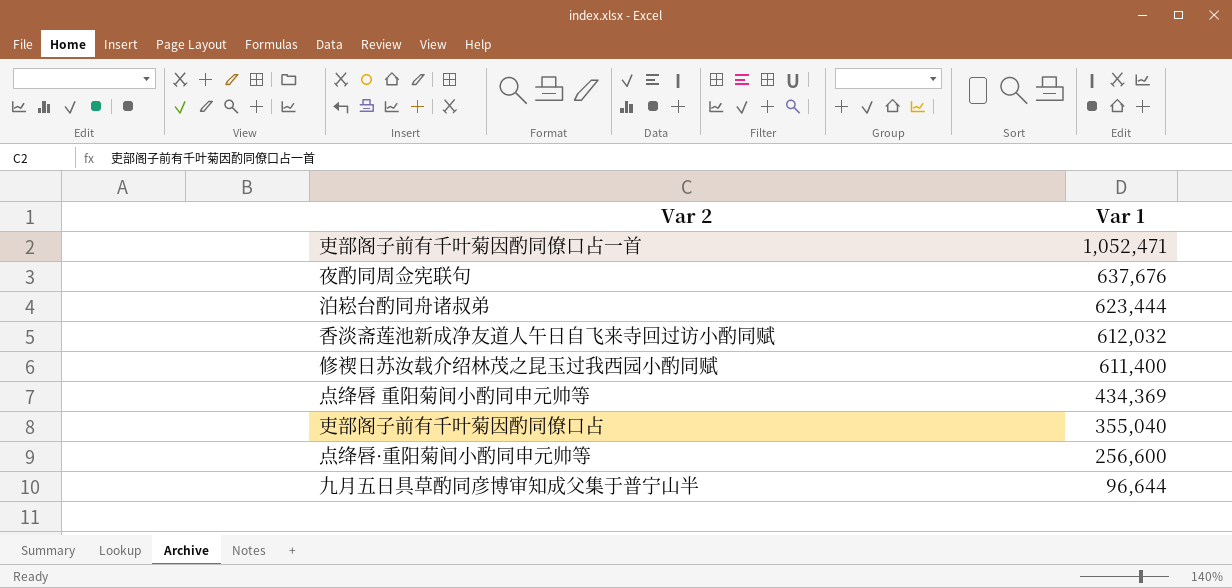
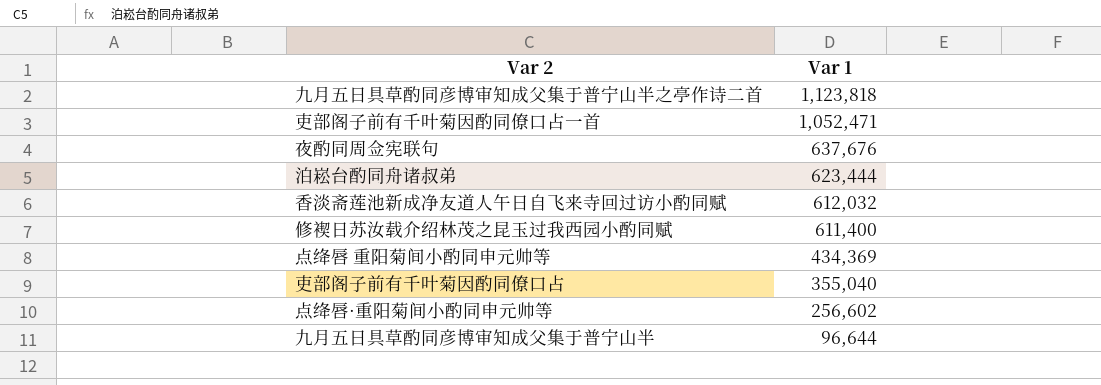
row 九月五日具草酌同彦博审知成父集于普宁山半之亭作诗二首: none -> 1,123,818
点绛唇·重阳菊间小酌同申元帅等 | Var 1: 256,600 -> 256,602

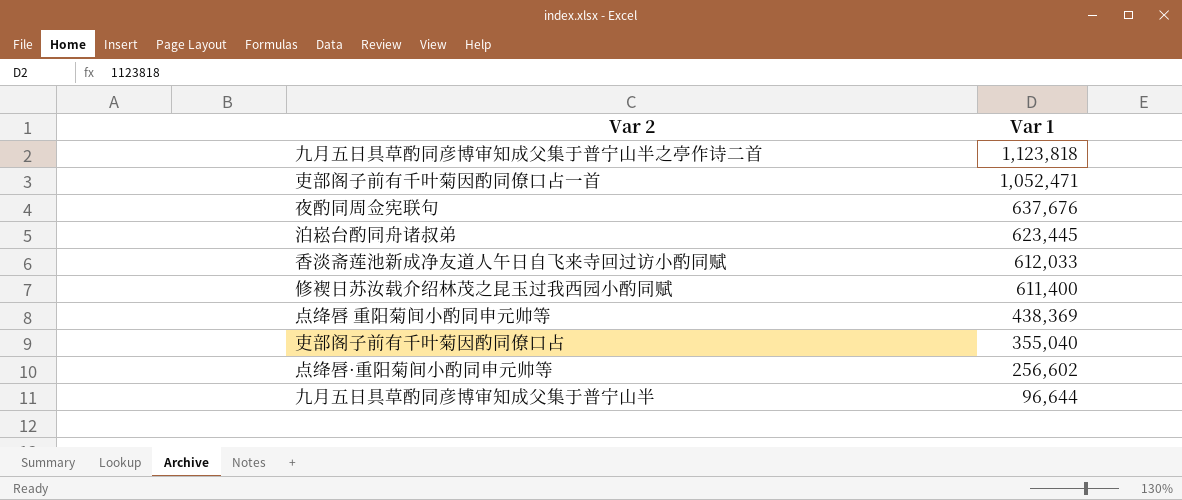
泊崧台酌同舟诸叔弟 | Var 1: 623,444 -> 623,445
香淡斋莲池新成净友道人午日自飞来寺回过访小酌同赋 | Var 1: 612,032 -> 612,033
点绛唇 重阳菊间小酌同申元帅等 | Var 1: 434,369 -> 438,369

